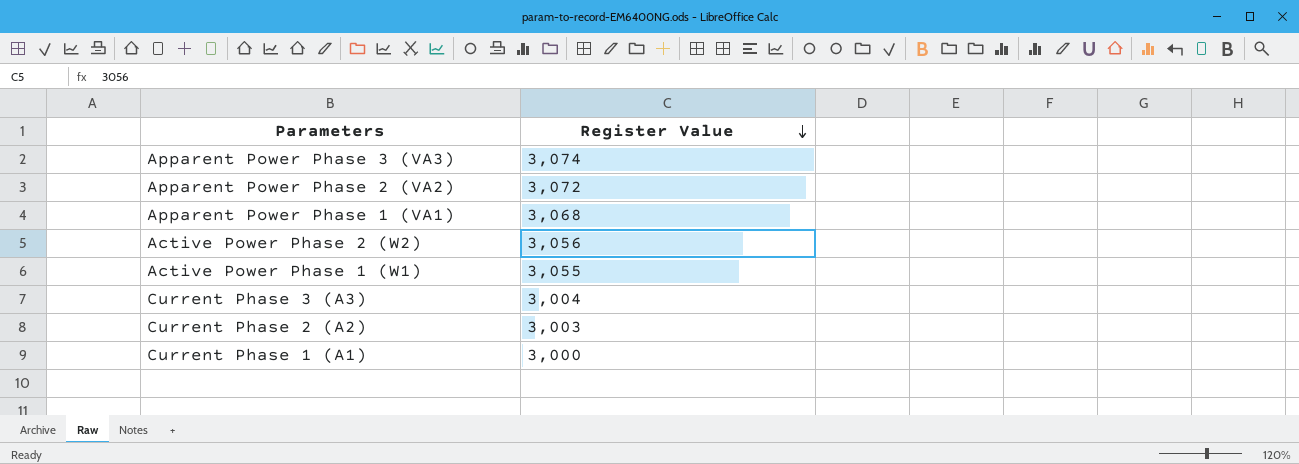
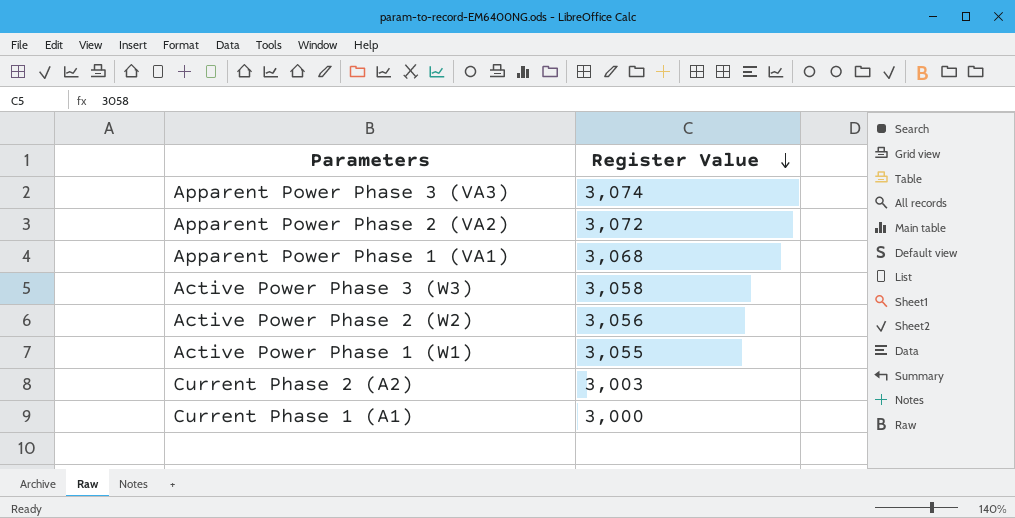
row Current Phase 3 (A3): 3,004 -> none
row Active Power Phase 3 (W3): none -> 3,058

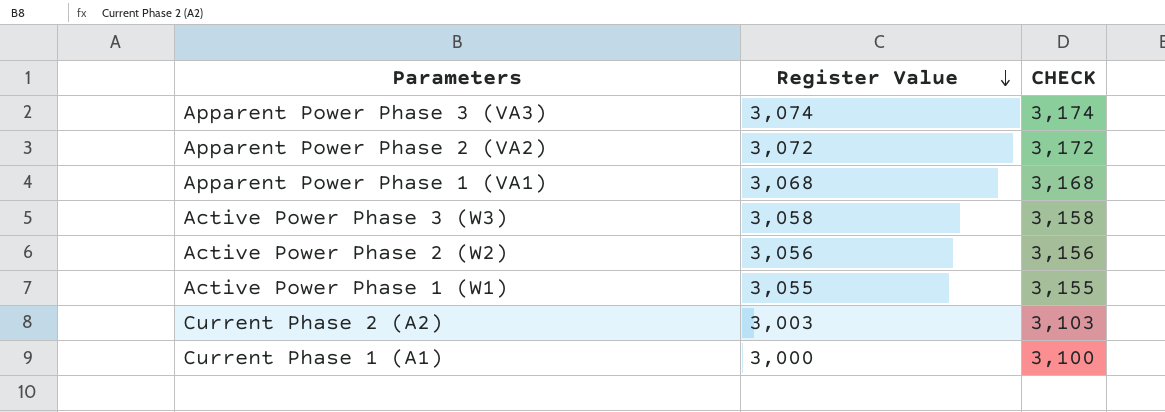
column CHECK | formula: none -> [Register Value] + 100

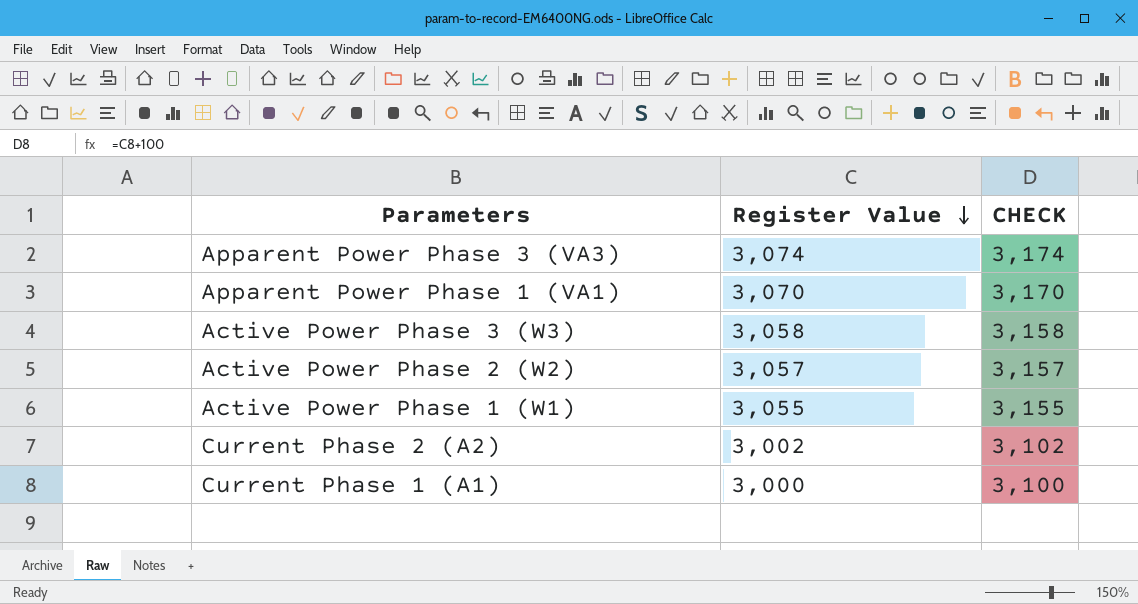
row Apparent Power Phase 2 (VA2): 3,072 | 3,172 -> none
Apparent Power Phase 1 (VA1) | Register Value: 3,068 -> 3,070
Apparent Power Phase 1 (VA1) | CHECK: 3,168 -> 3,170
Active Power Phase 2 (W2) | Register Value: 3,056 -> 3,057
Active Power Phase 2 (W2) | CHECK: 3,156 -> 3,157
Current Phase 2 (A2) | Register Value: 3,003 -> 3,002
Current Phase 2 (A2) | CHECK: 3,103 -> 3,102

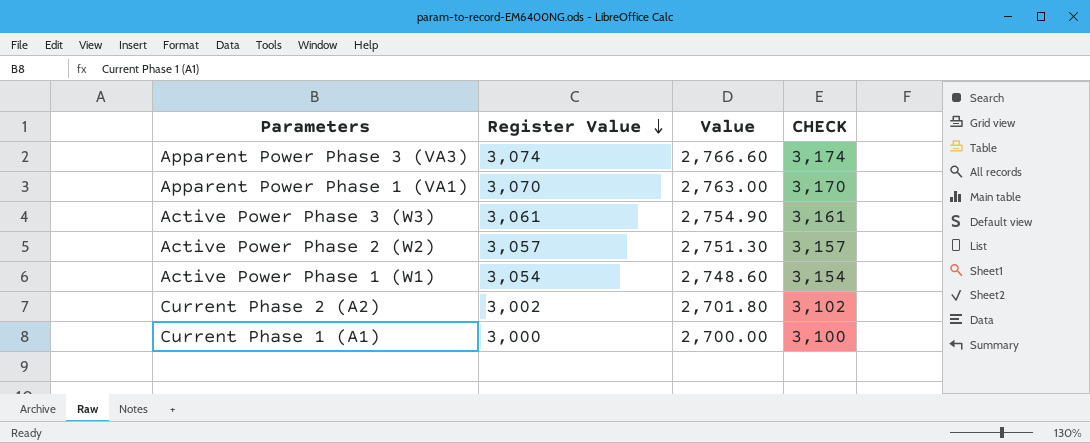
column Value | formula: none -> [Register Value] * 0.9
Active Power Phase 3 (W3) | Register Value: 3,058 -> 3,061
Active Power Phase 3 (W3) | CHECK: 3,158 -> 3,161
Active Power Phase 1 (W1) | Register Value: 3,055 -> 3,054
Active Power Phase 1 (W1) | CHECK: 3,155 -> 3,154

